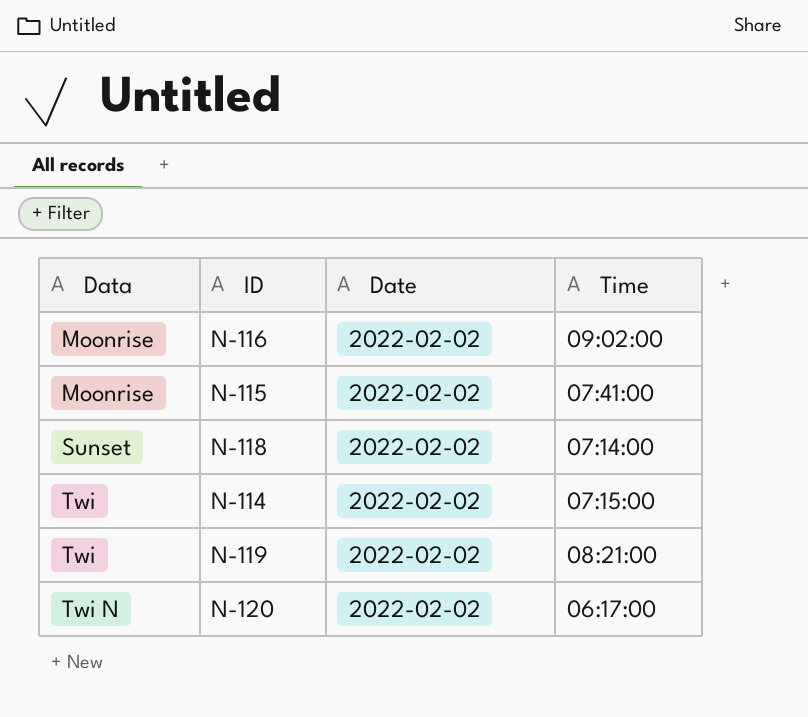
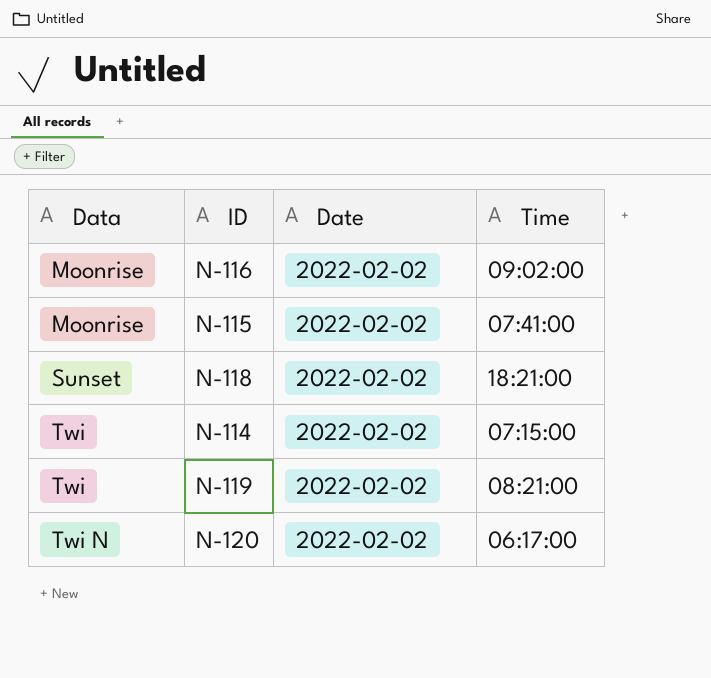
N-118 | Time: 07:14:00 -> 18:21:00

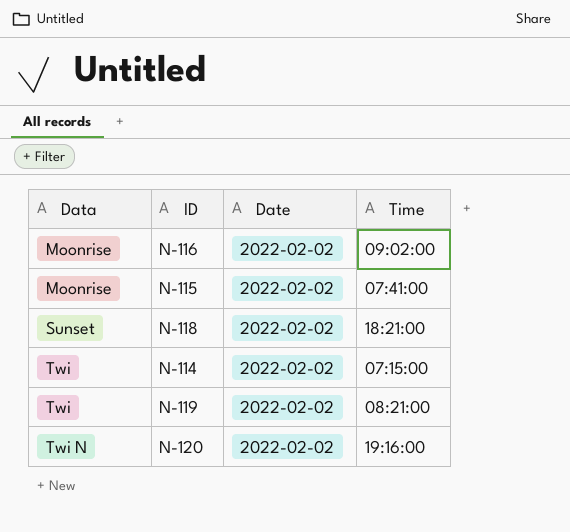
N-120 | Time: 06:17:00 -> 19:16:00

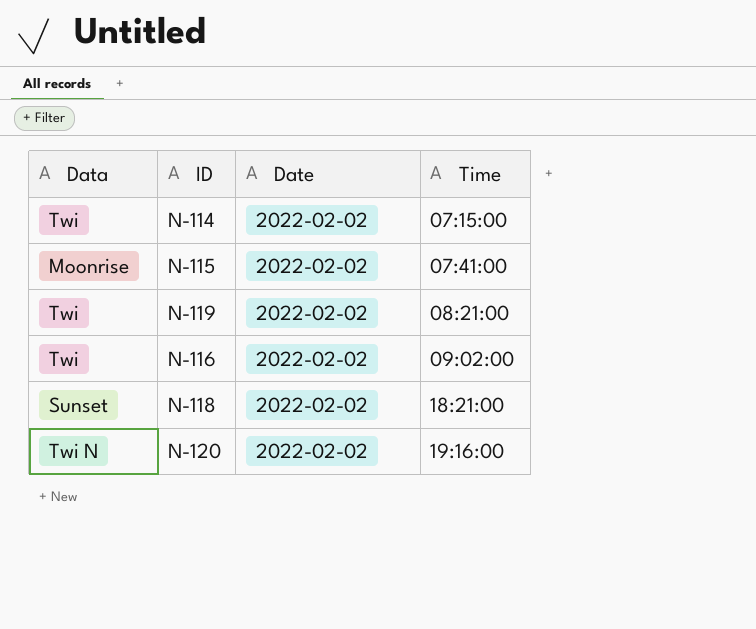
row order: Data ascending -> Time ascending
N-116 | Data: Moonrise -> Twi

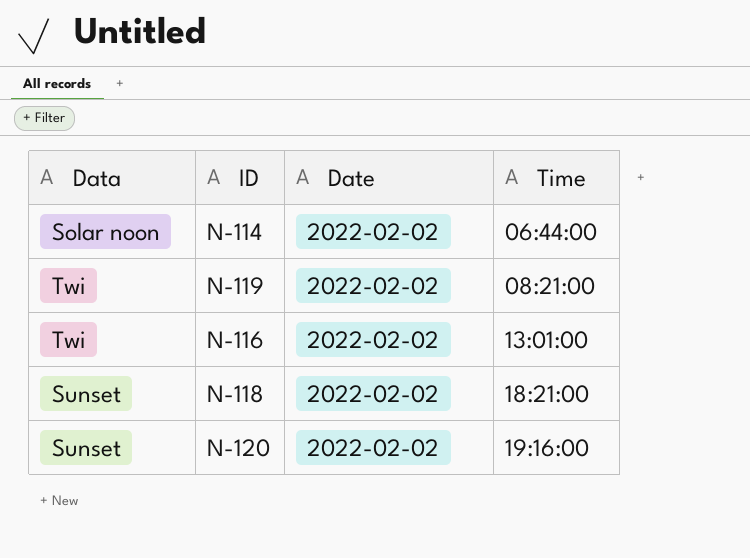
row N-115: Moonrise | 2022-02-02 | 07:41:00 -> none
N-114 | Data: Twi -> Solar noon
N-114 | Time: 07:15:00 -> 06:44:00
N-116 | Time: 09:02:00 -> 13:01:00
N-120 | Data: Twi N -> Sunset

